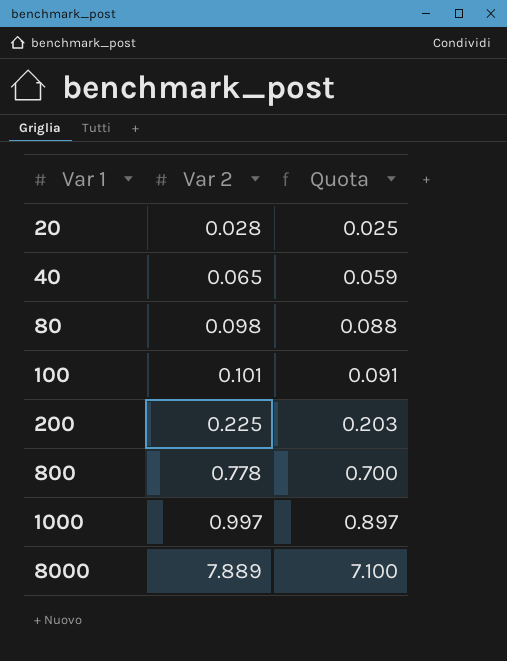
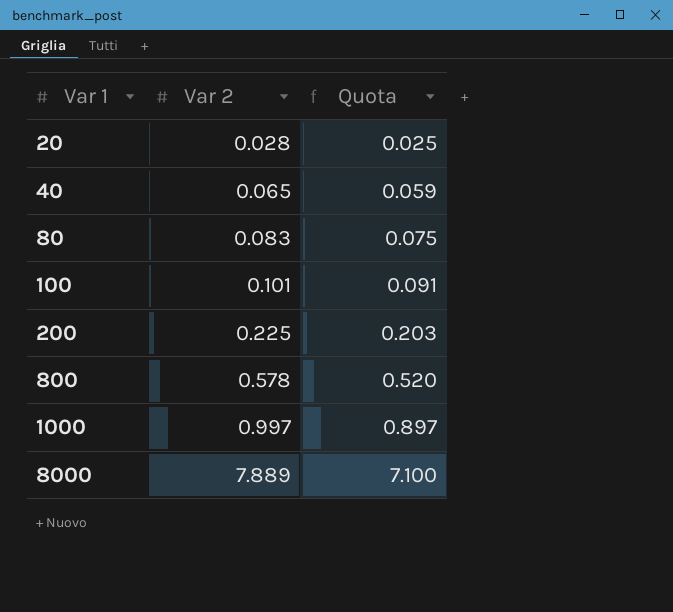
80 | Var 2: 0.098 -> 0.083
80 | Quota: 0.088 -> 0.075
800 | Var 2: 0.778 -> 0.578
800 | Quota: 0.700 -> 0.520

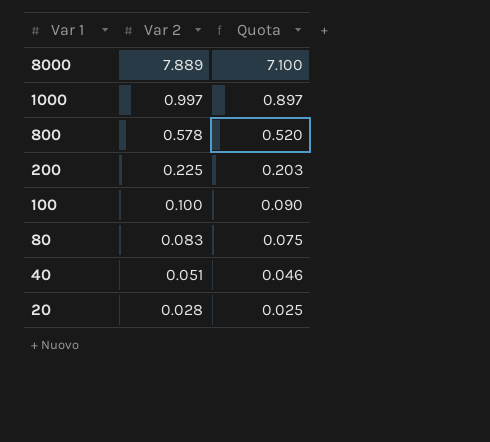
row order: Var 1 ascending -> Var 1 descending
100 | Var 2: 0.101 -> 0.100
100 | Quota: 0.091 -> 0.090
40 | Var 2: 0.065 -> 0.051
40 | Quota: 0.059 -> 0.046

